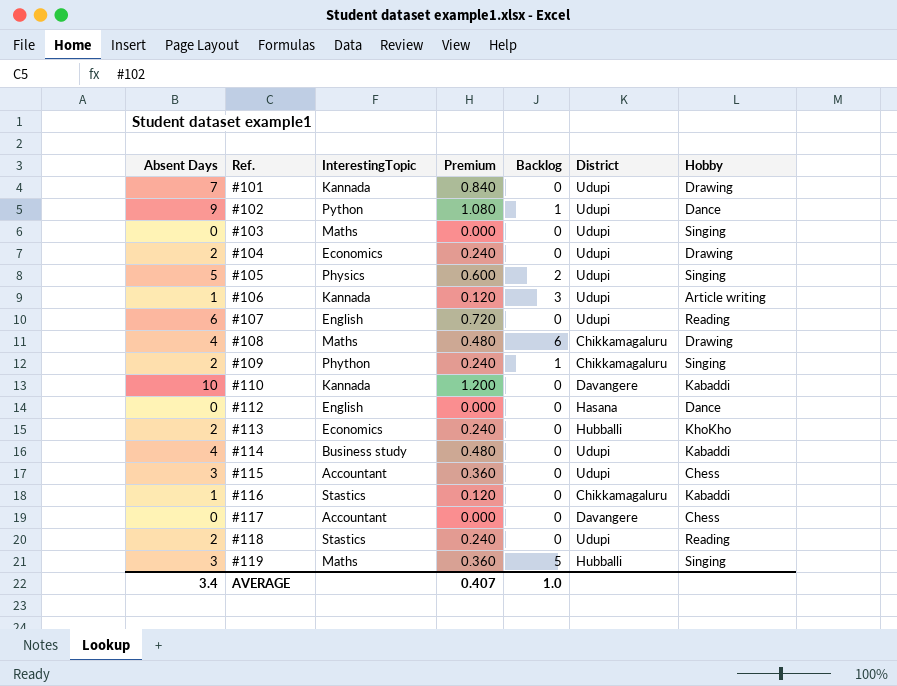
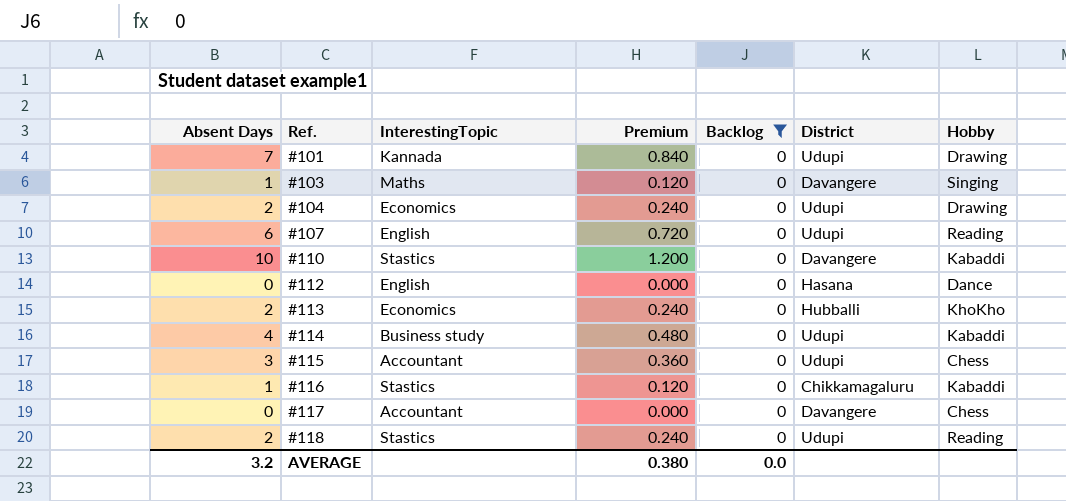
filter: none -> Backlog = 0
#103 | Absent Days: 0 -> 1
#103 | Premium: 0.000 -> 0.120
#103 | District: Udupi -> Davangere
#110 | InterestingTopic: Kannada -> Stastics
AVERAGE | Absent Days: 3.4 -> 3.2
AVERAGE | Premium: 0.407 -> 0.380
AVERAGE | Backlog: 1.0 -> 0.0

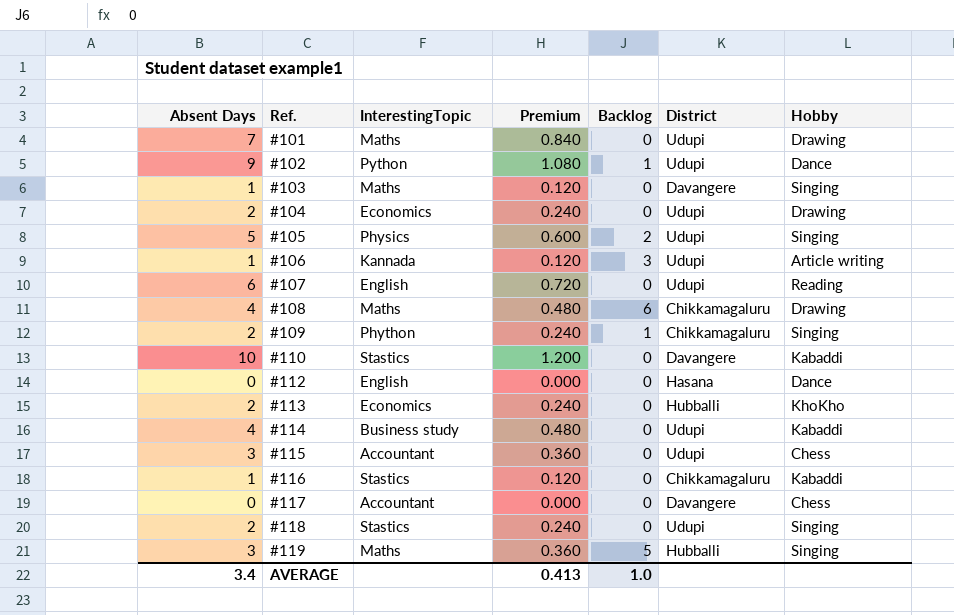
filter: Backlog = 0 -> none
#101 | InterestingTopic: Kannada -> Maths
#118 | Hobby: Reading -> Singing
AVERAGE | Absent Days: 3.2 -> 3.4
AVERAGE | Premium: 0.380 -> 0.413
AVERAGE | Backlog: 0.0 -> 1.0

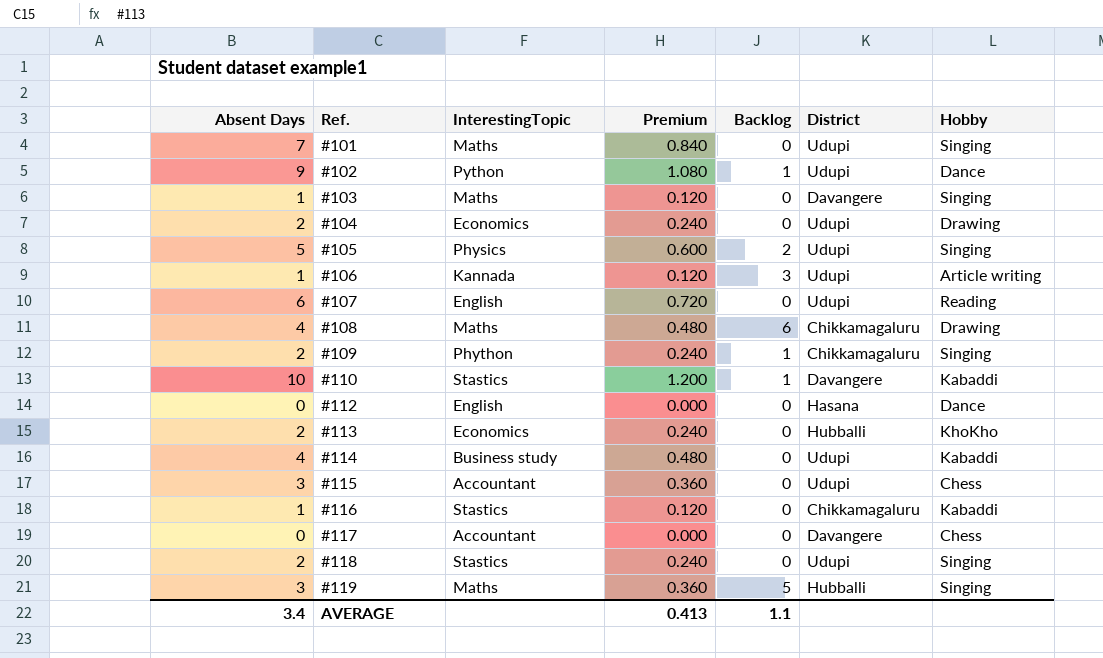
#101 | Hobby: Drawing -> Singing
#110 | Backlog: 0 -> 1
AVERAGE | Backlog: 1.0 -> 1.1

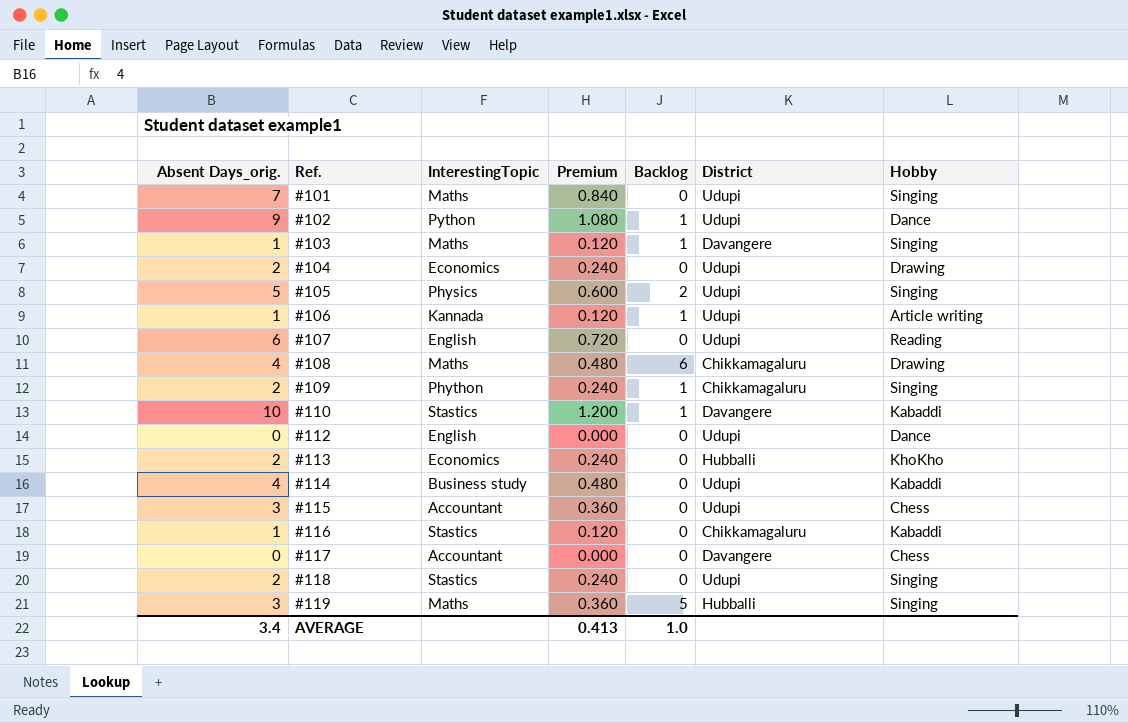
column name: Absent Days -> Absent Days_orig.
#103 | Backlog: 0 -> 1
#106 | Backlog: 3 -> 1
#112 | District: Hasana -> Udupi
AVERAGE | Backlog: 1.1 -> 1.0

